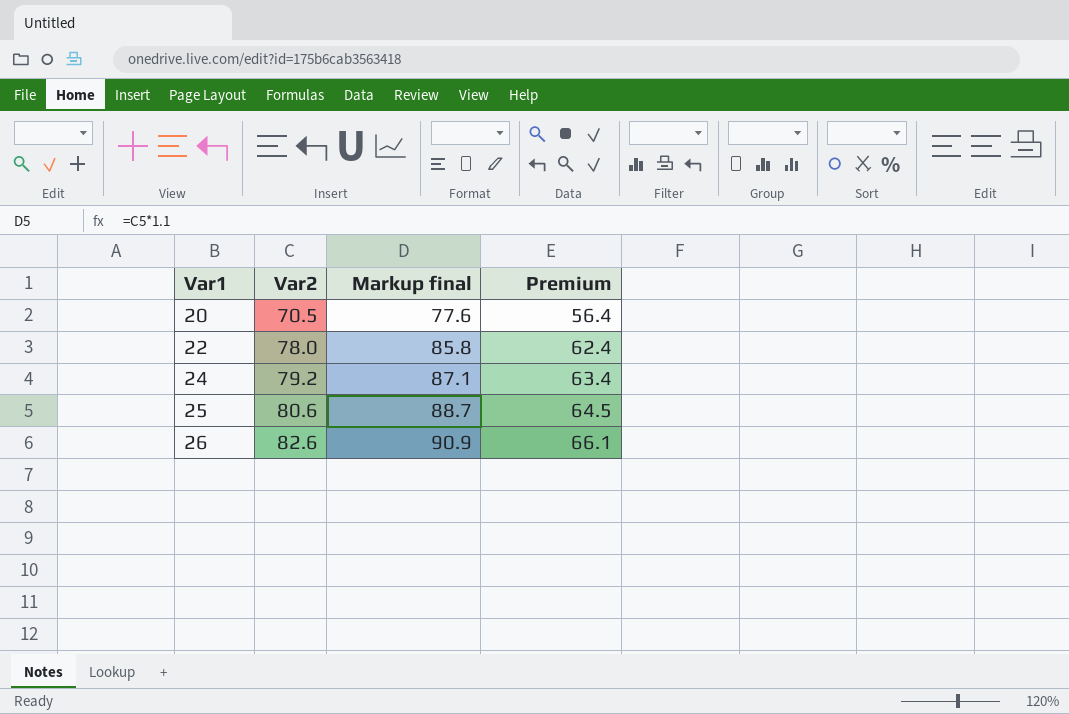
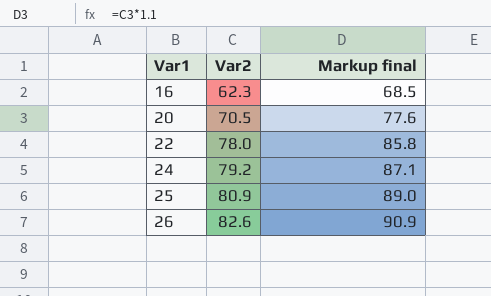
column Premium | formula: [Var2] * 0.8 -> none
row 16: none -> 62.3 | 68.5
25 | Var2: 80.6 -> 80.9
25 | Markup final: 88.7 -> 89.0

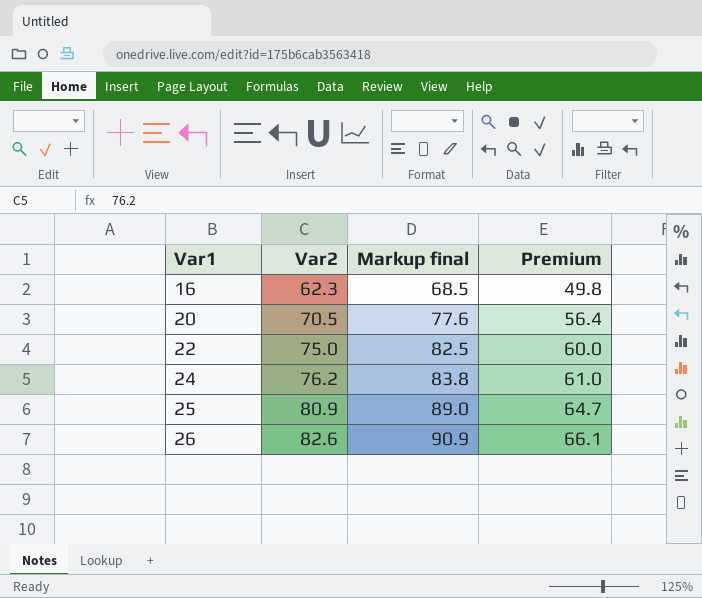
column Premium | formula: none -> [Var2] * 0.8
22 | Var2: 78.0 -> 75.0
22 | Markup final: 85.8 -> 82.5
24 | Var2: 79.2 -> 76.2
24 | Markup final: 87.1 -> 83.8

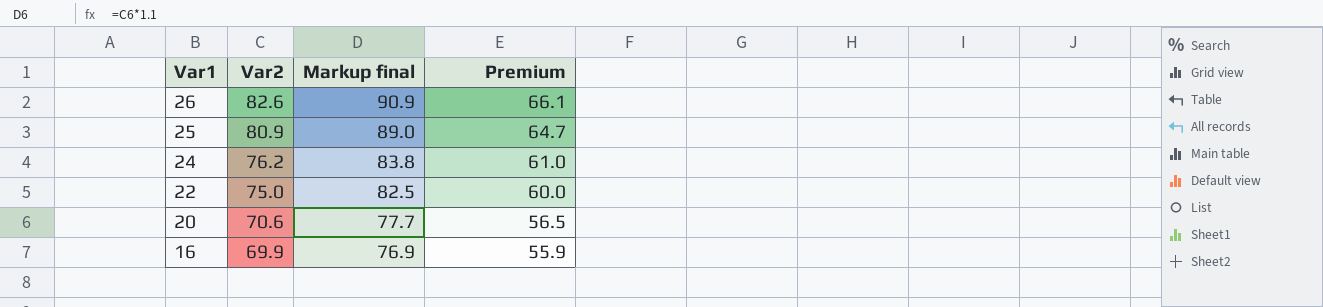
row order: Var1 ascending -> Var1 descending
20 | Var2: 70.5 -> 70.6
20 | Markup final: 77.6 -> 77.7
20 | Premium: 56.4 -> 56.5
16 | Var2: 62.3 -> 69.9
16 | Markup final: 68.5 -> 76.9
16 | Premium: 49.8 -> 55.9

